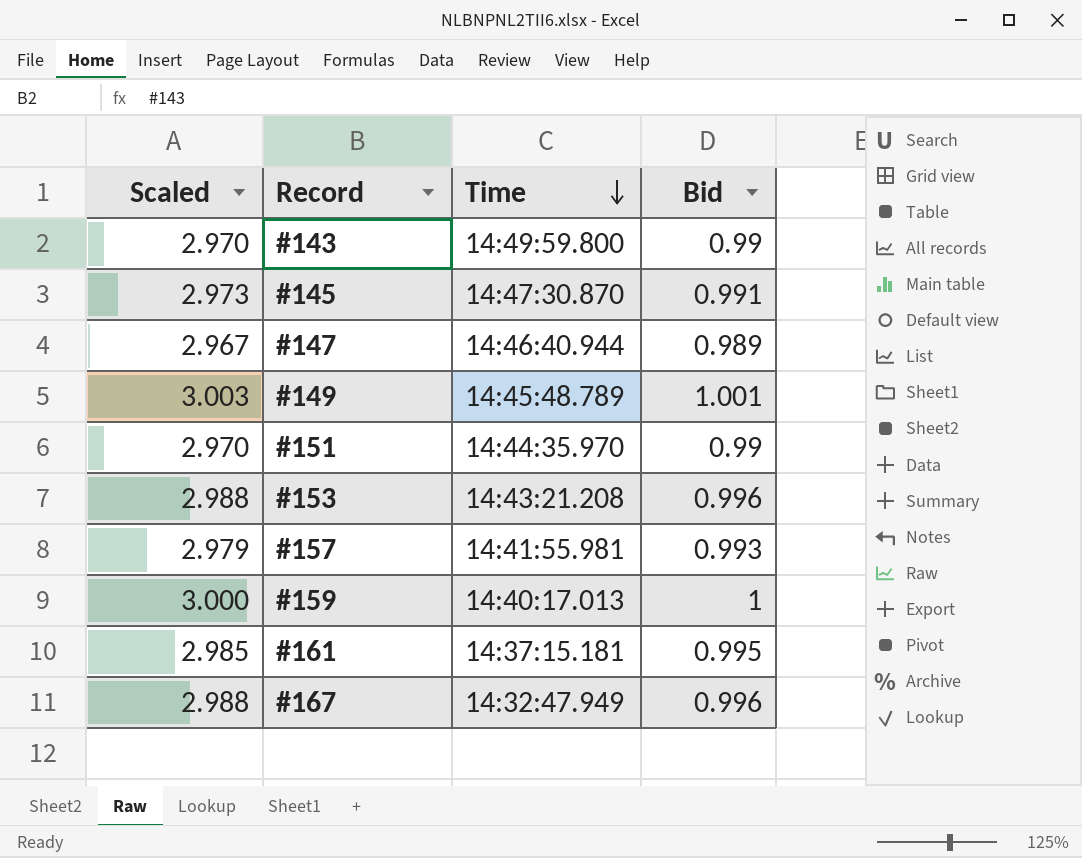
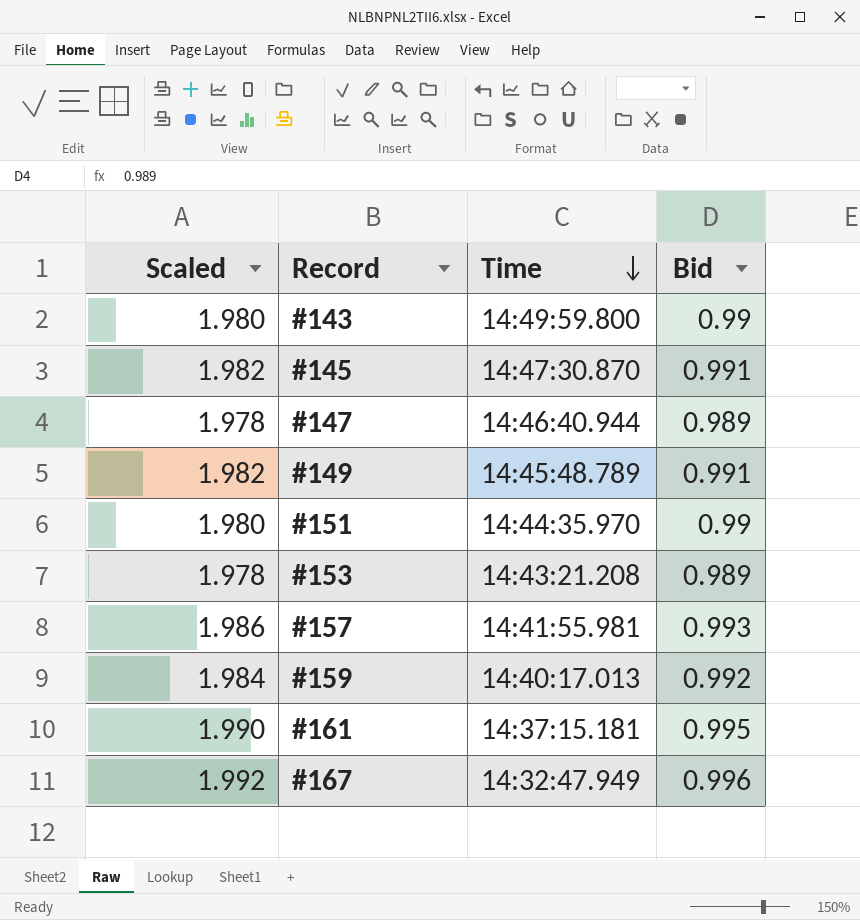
column Scaled | formula: [Bid] * 3 -> [Bid] * 2
#149 | Bid: 1.001 -> 0.991
#153 | Bid: 0.996 -> 0.989
#159 | Bid: 1 -> 0.992

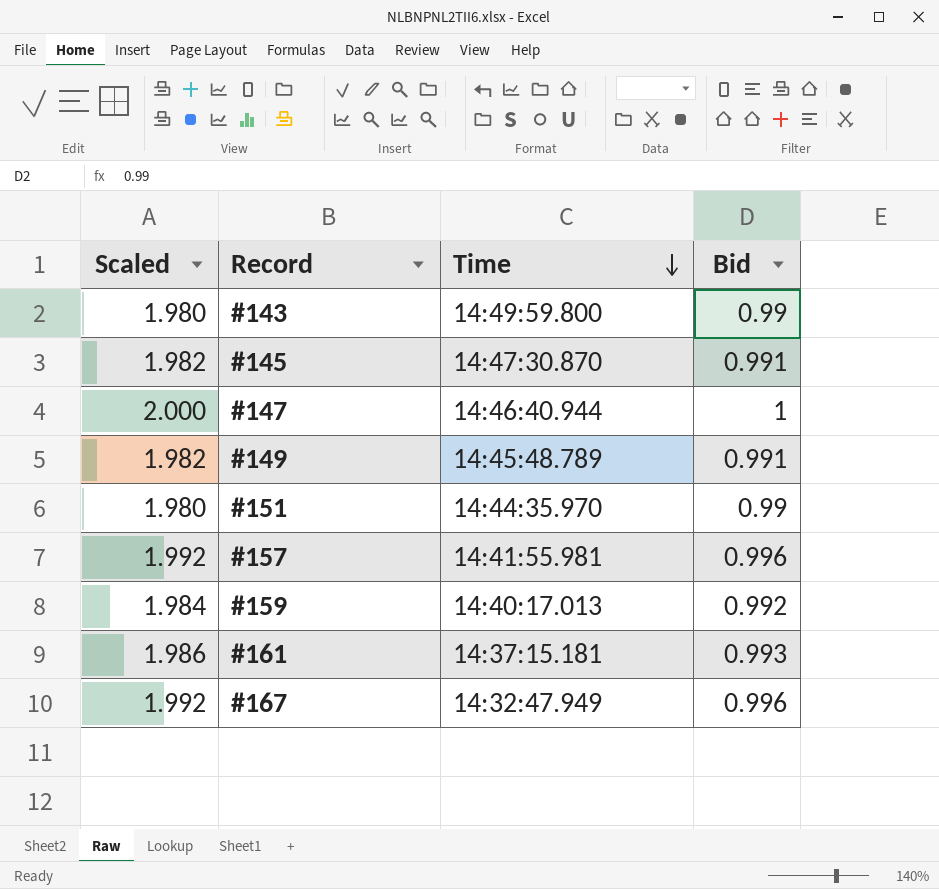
row #153: 1.978 | 14:43:21.208 | 0.989 -> none
#147 | Scaled: 1.978 -> 2.000
#147 | Bid: 0.989 -> 1
#157 | Scaled: 1.986 -> 1.992
#157 | Bid: 0.993 -> 0.996
#161 | Scaled: 1.990 -> 1.986
#161 | Bid: 0.995 -> 0.993

